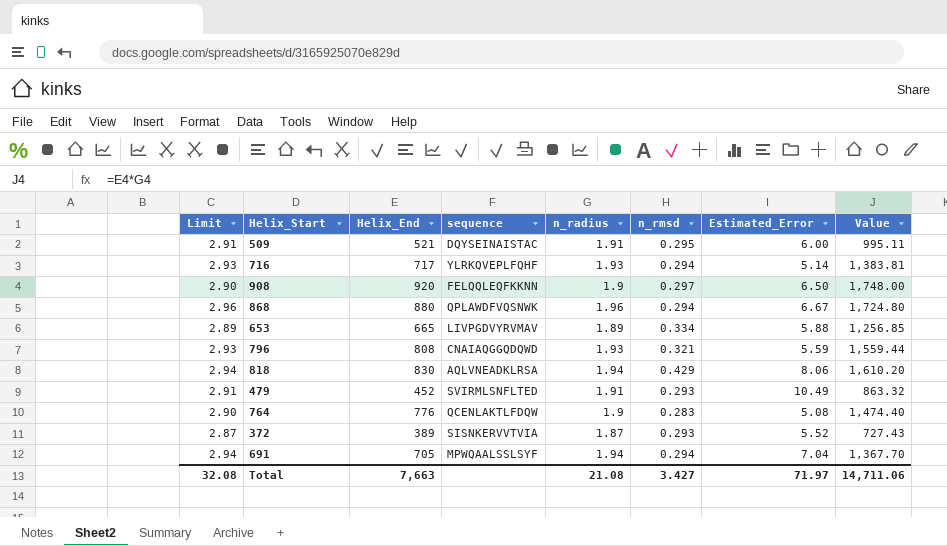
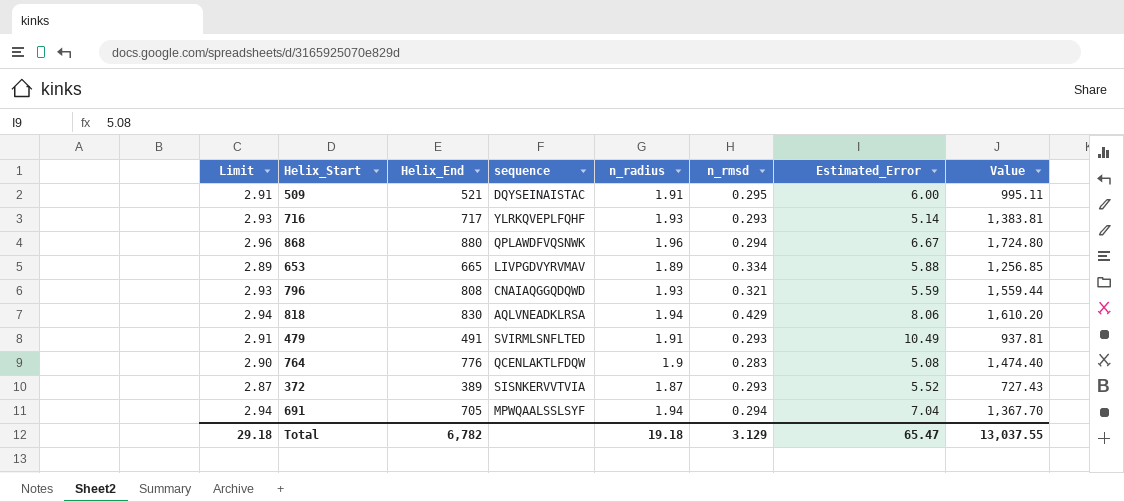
row 908: 2.90 | 920 | FELQQLEQFKKNN | 1.9 | 0.297 | 6.50 | 1,748.00 -> none
716 | n_rmsd: 0.294 -> 0.293
479 | Helix_End: 452 -> 491
479 | Value: 863.32 -> 937.81
Total | Limit: 32.08 -> 29.18
Total | Helix_End: 7,663 -> 6,782
Total | n_radius: 21.08 -> 19.18
Total | n_rmsd: 3.427 -> 3.129
Total | Estimated_Error: 71.97 -> 65.47
Total | Value: 14,711.06 -> 13,037.55

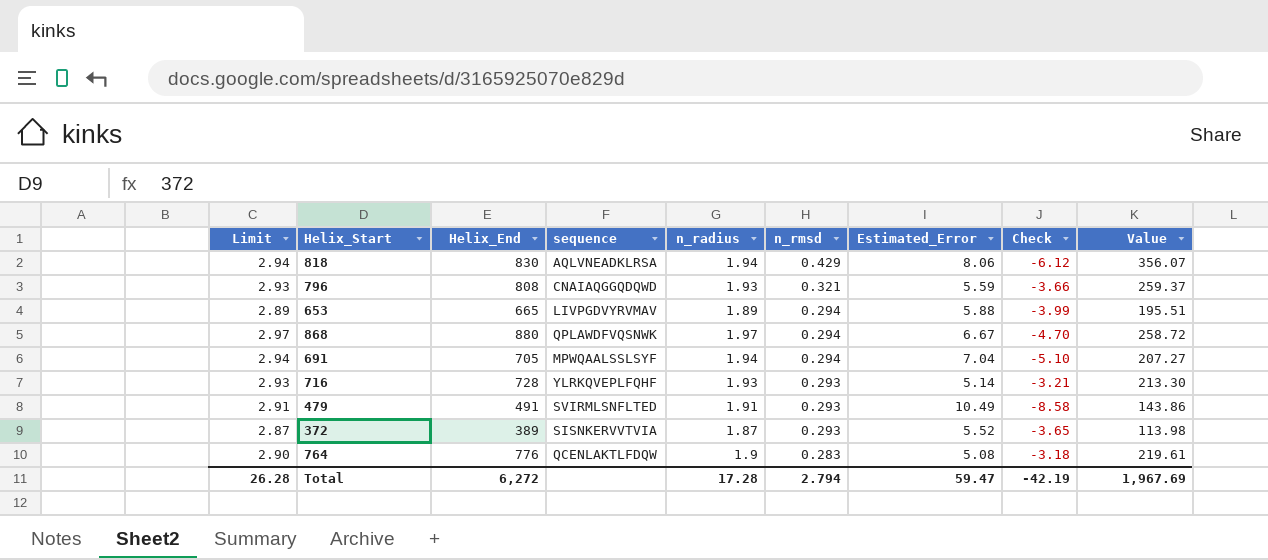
row order: none -> n_rmsd descending
column Check | formula: none -> [n_radius] - [Estimated_Error]
column Value | formula: [Helix_End] * [n_radius] -> [Helix_End] * [n_rmsd]
row 509: 2.91 | 521 | DQYSEINAISTAC | 1.91 | 0.295 | 6.00 | 995.11 -> none
653 | n_rmsd: 0.334 -> 0.294
868 | Limit: 2.96 -> 2.97
868 | n_radius: 1.96 -> 1.97
716 | Helix_End: 717 -> 728
Total | Limit: 29.18 -> 26.28
Total | Helix_End: 6,782 -> 6,272
Total | n_radius: 19.18 -> 17.28
Total | n_rmsd: 3.129 -> 2.794
Total | Estimated_Error: 65.47 -> 59.47
Total | Value: 13,037.55 -> 1,967.69

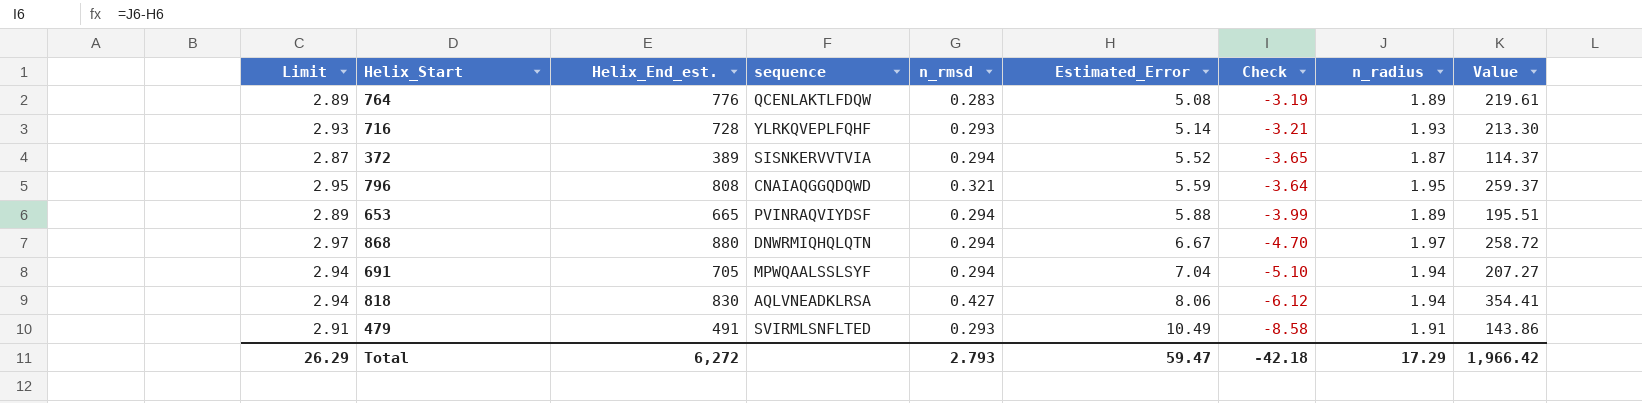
row order: n_rmsd descending -> Estimated_Error ascending
column name: Helix_End -> Helix_End_est.
column n_radius | position: 5 -> 8
764 | Limit: 2.90 -> 2.89
764 | Check: -3.18 -> -3.19
764 | n_radius: 1.9 -> 1.89
372 | n_rmsd: 0.293 -> 0.294
372 | Value: 113.98 -> 114.37
796 | Limit: 2.93 -> 2.95
796 | Check: -3.66 -> -3.64
796 | n_radius: 1.93 -> 1.95
653 | sequence: LIVPGDVYRVMAV -> PVINRAQVIYDSF
868 | sequence: QPLAWDFVQSNWK -> DNWRMIQHQLQTN
818 | n_rmsd: 0.429 -> 0.427
818 | Value: 356.07 -> 354.41
Total | Limit: 26.28 -> 26.29
Total | n_rmsd: 2.794 -> 2.793
Total | Check: -42.19 -> -42.18
Total | n_radius: 17.28 -> 17.29
Total | Value: 1,967.69 -> 1,966.42

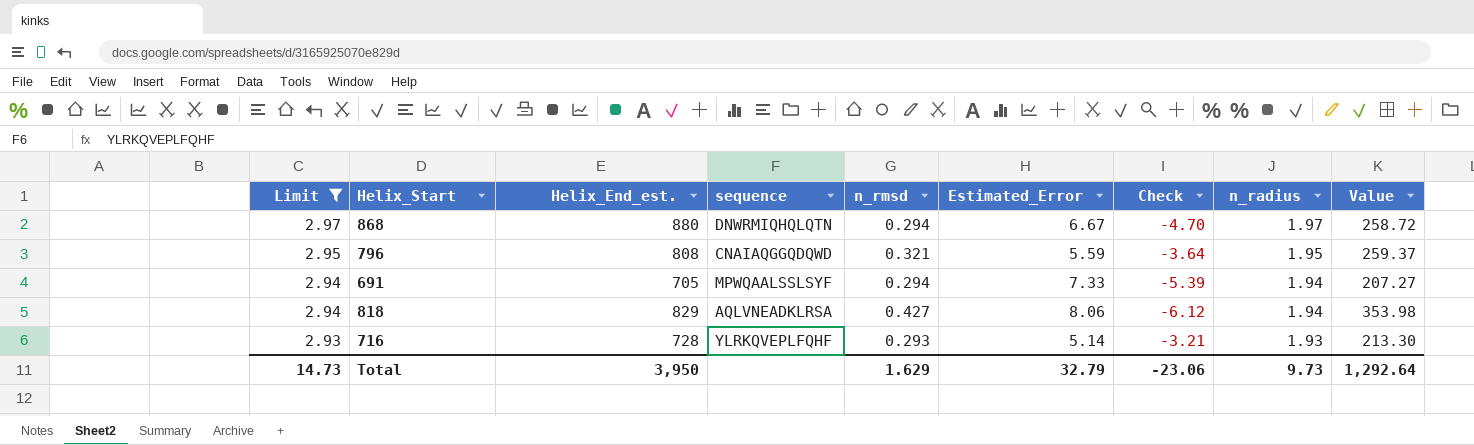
filter: none -> Limit >= 2.93
row order: Estimated_Error ascending -> Limit descending
691 | Estimated_Error: 7.04 -> 7.33
691 | Check: -5.10 -> -5.39
818 | Helix_End_est.: 830 -> 829
818 | Value: 354.41 -> 353.98
Total | Limit: 26.29 -> 14.73
Total | Helix_End_est.: 6,272 -> 3,950
Total | n_rmsd: 2.793 -> 1.629
Total | Estimated_Error: 59.47 -> 32.79
Total | Check: -42.18 -> -23.06
Total | n_radius: 17.29 -> 9.73
Total | Value: 1,966.42 -> 1,292.64

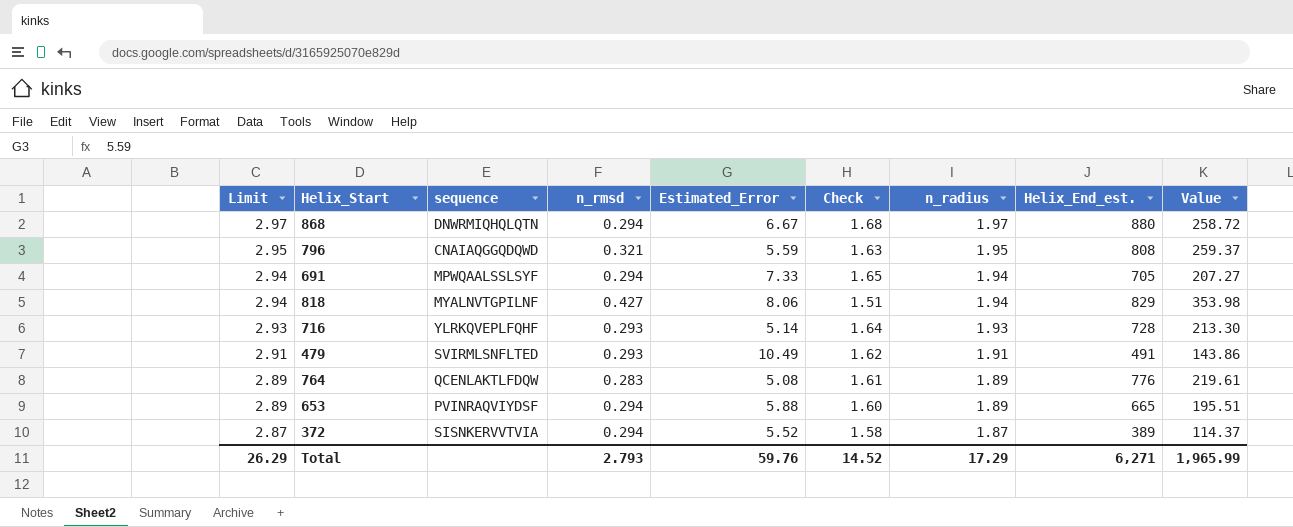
filter: Limit >= 2.93 -> none
column Check | formula: [n_radius] - [Estimated_Error] -> [n_radius] - [n_rmsd]
column Helix_End_est. | position: 3 -> 8
818 | sequence: AQLVNEADKLRSA -> MYALNVTGPILNF
Total | Limit: 14.73 -> 26.29
Total | n_rmsd: 1.629 -> 2.793
Total | Estimated_Error: 32.79 -> 59.76
Total | Check: -23.06 -> 14.52
Total | n_radius: 9.73 -> 17.29
Total | Helix_End_est.: 3,950 -> 6,271
Total | Value: 1,292.64 -> 1,965.99

